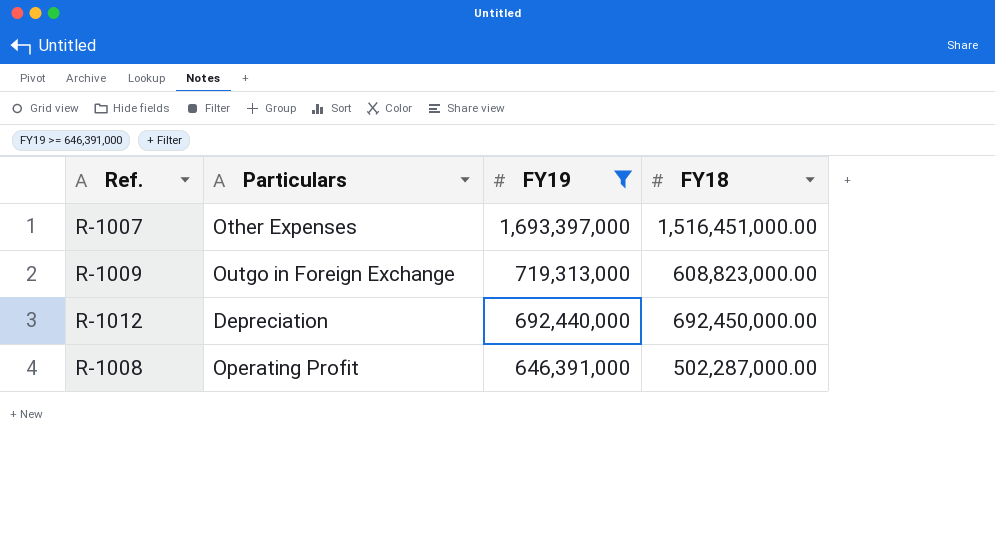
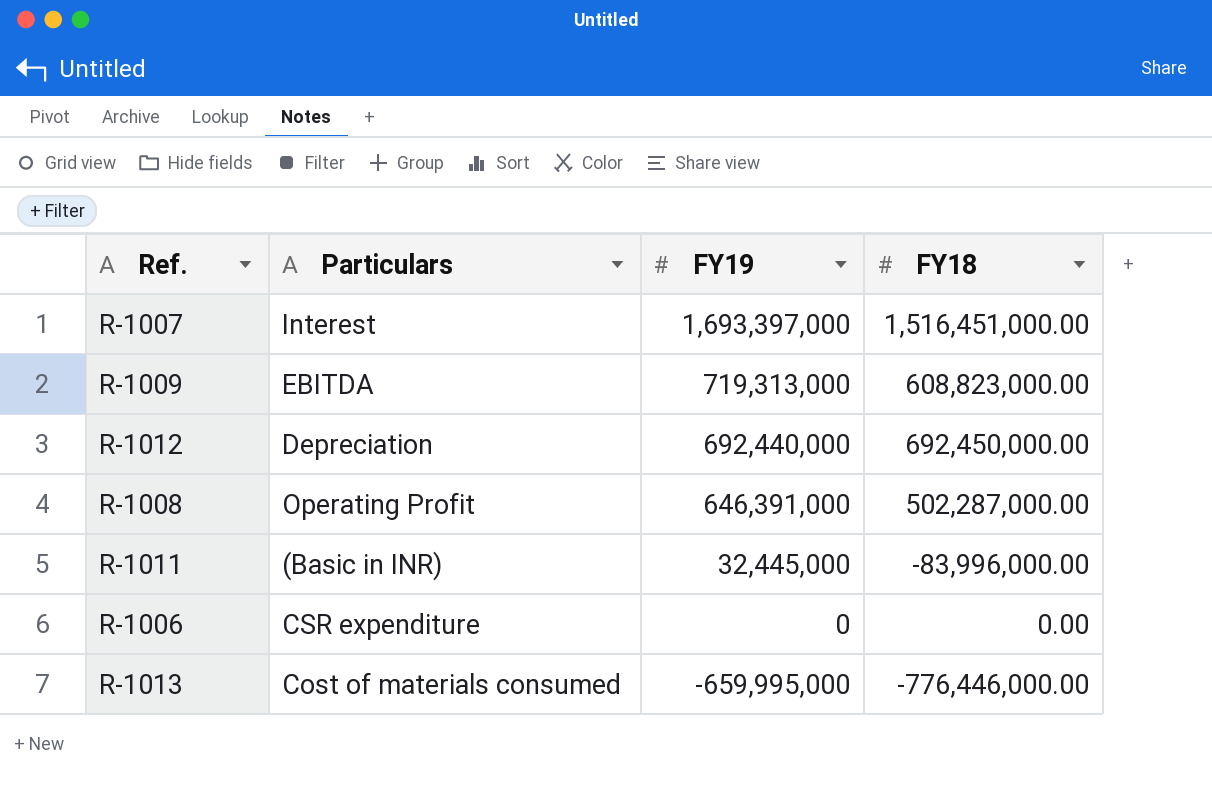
filter: FY19 >= 646,391,000 -> none
R-1007 | Particulars: Other Expenses -> Interest
R-1009 | Particulars: Outgo in Foreign Exchange -> EBITDA

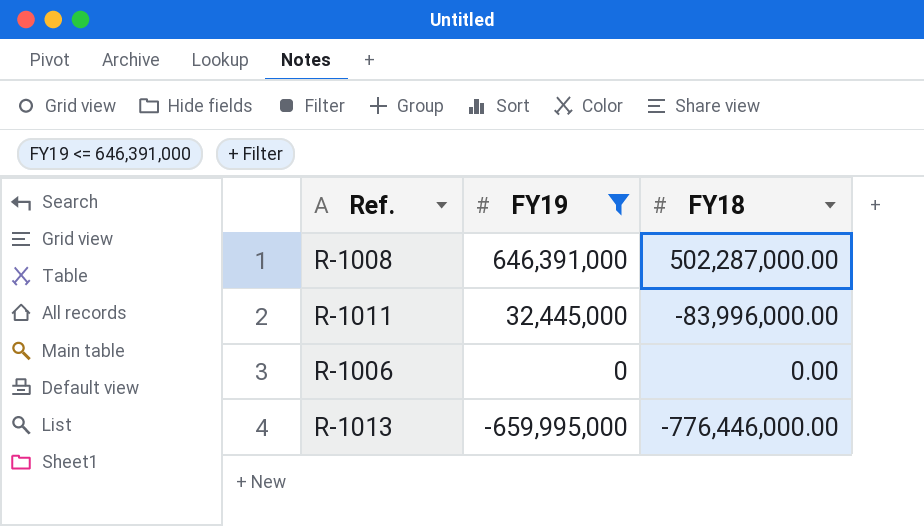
filter: none -> FY19 <= 646,391,000
column Particulars | position: 2 -> none

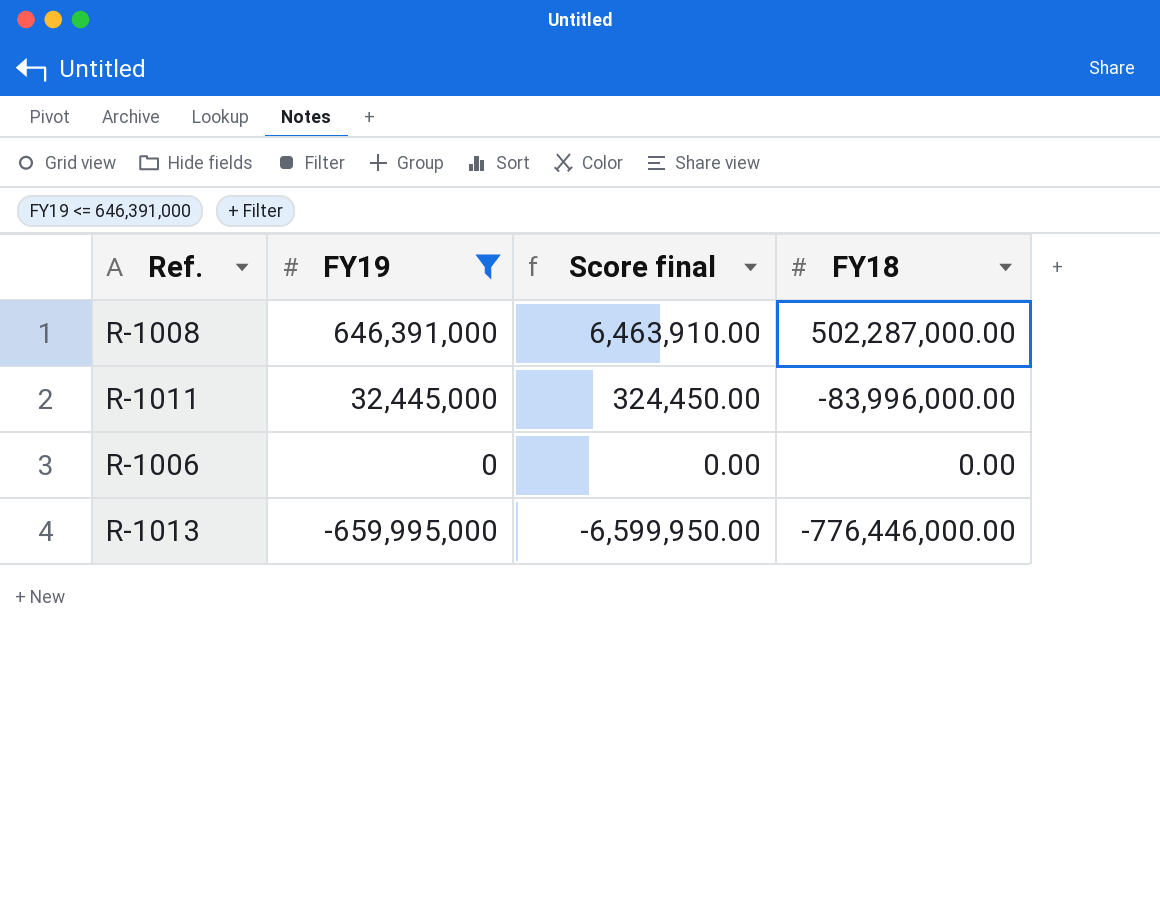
column Score final | formula: none -> [FY19] * 0.01

